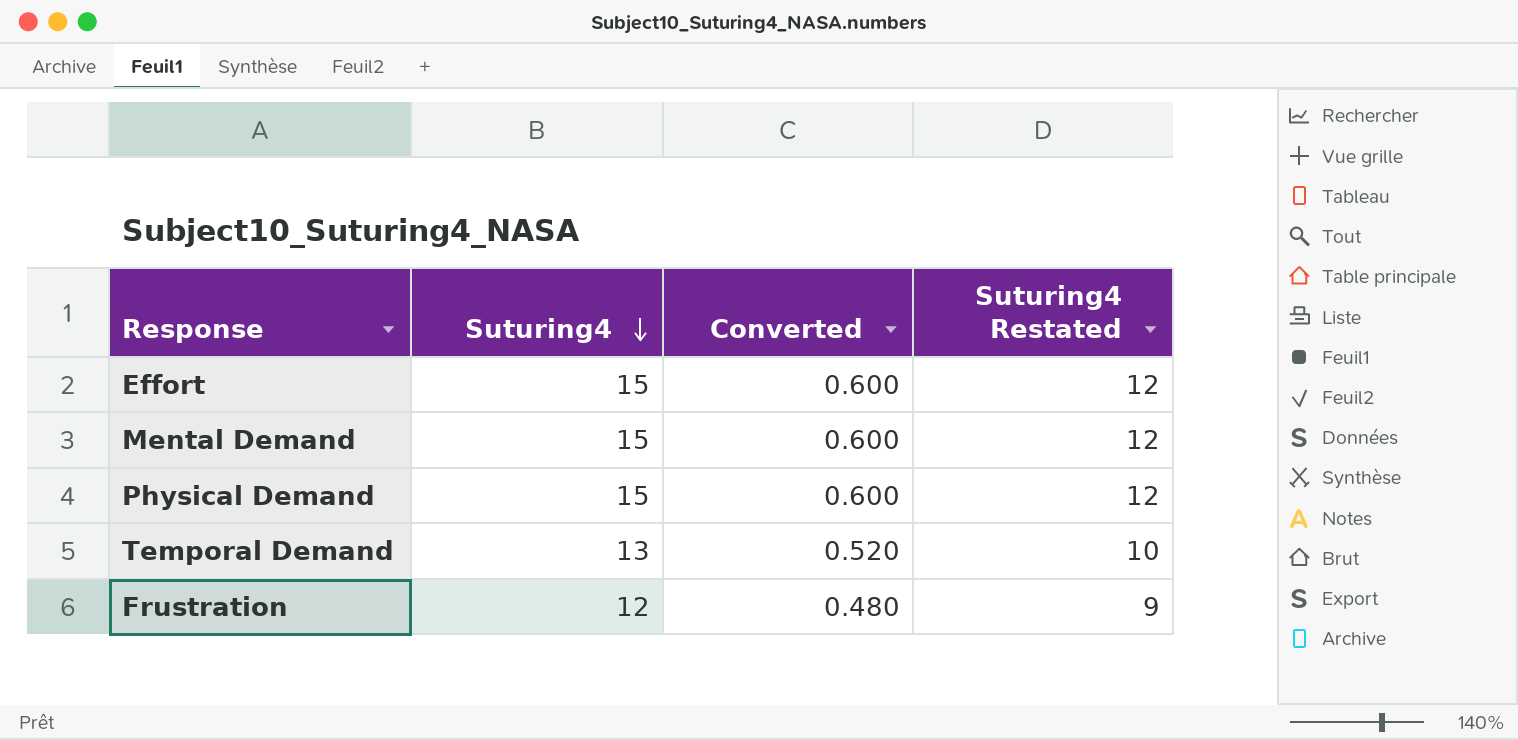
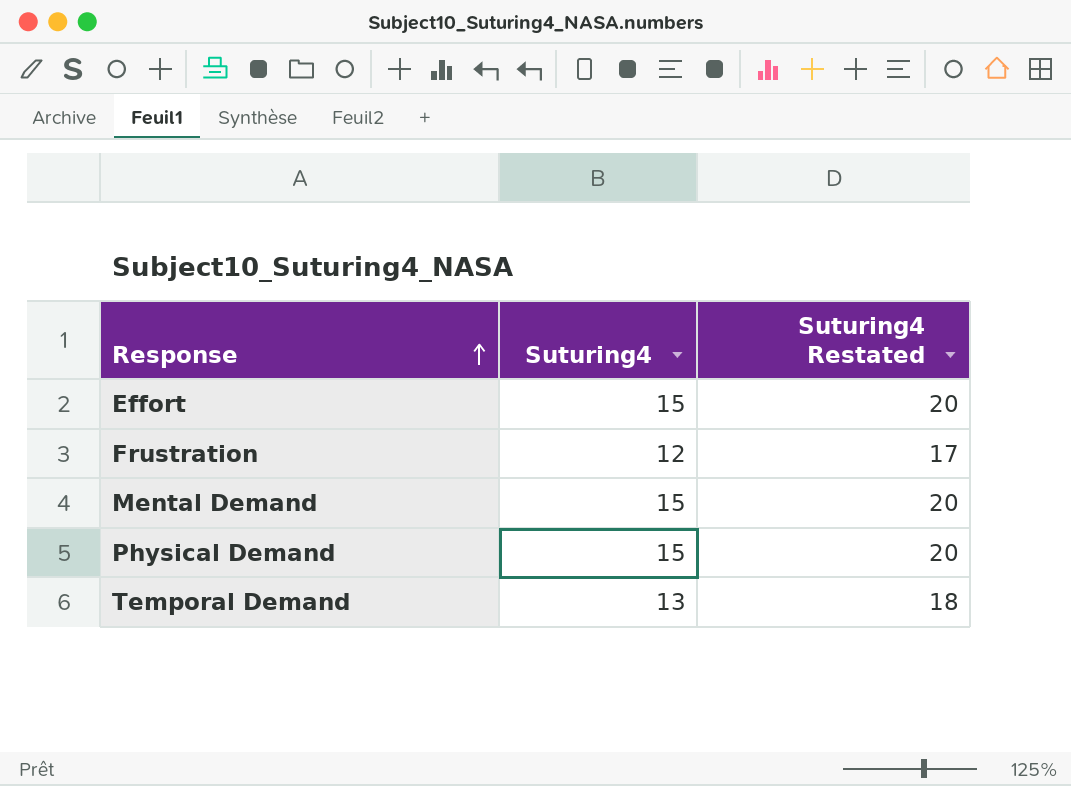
row order: Suturing4 descending -> Response ascending
column Converted | formula: [Suturing4] * 0.04 -> none
column Suturing4 Restated | formula: [Suturing4] - 3 -> [Suturing4] + 5

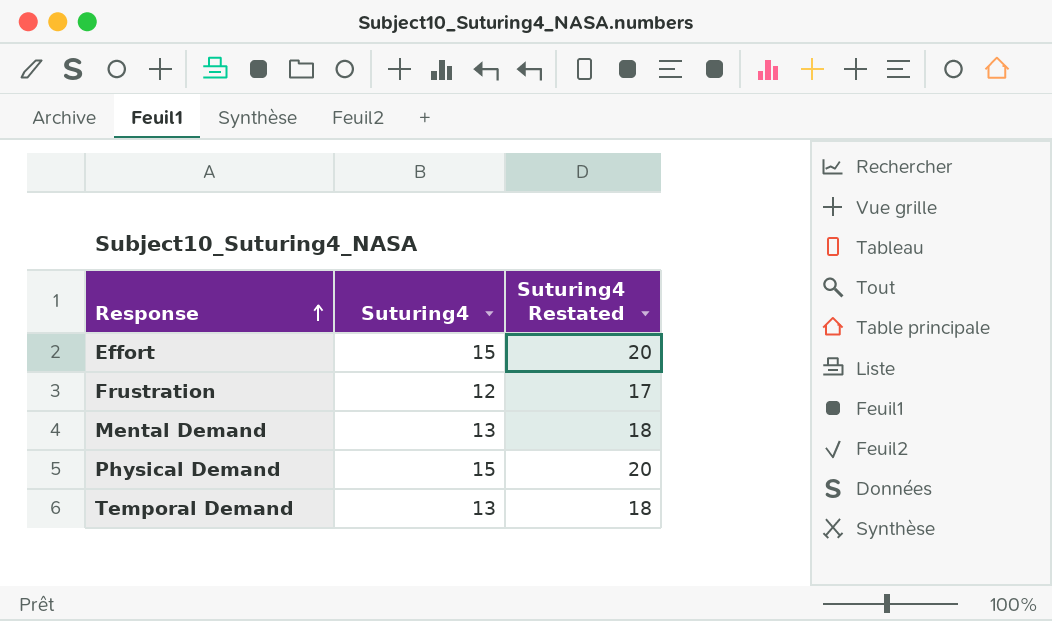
Mental Demand | Suturing4: 15 -> 13
Mental Demand | Suturing4 Restated: 20 -> 18

